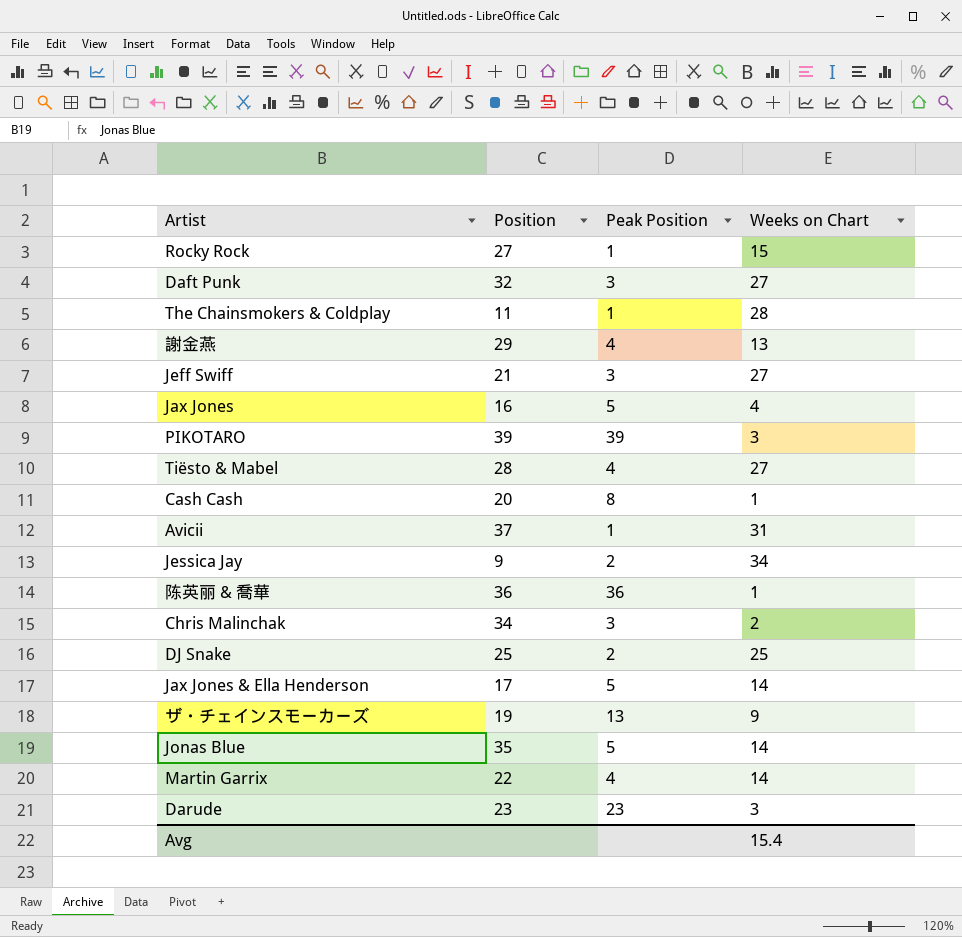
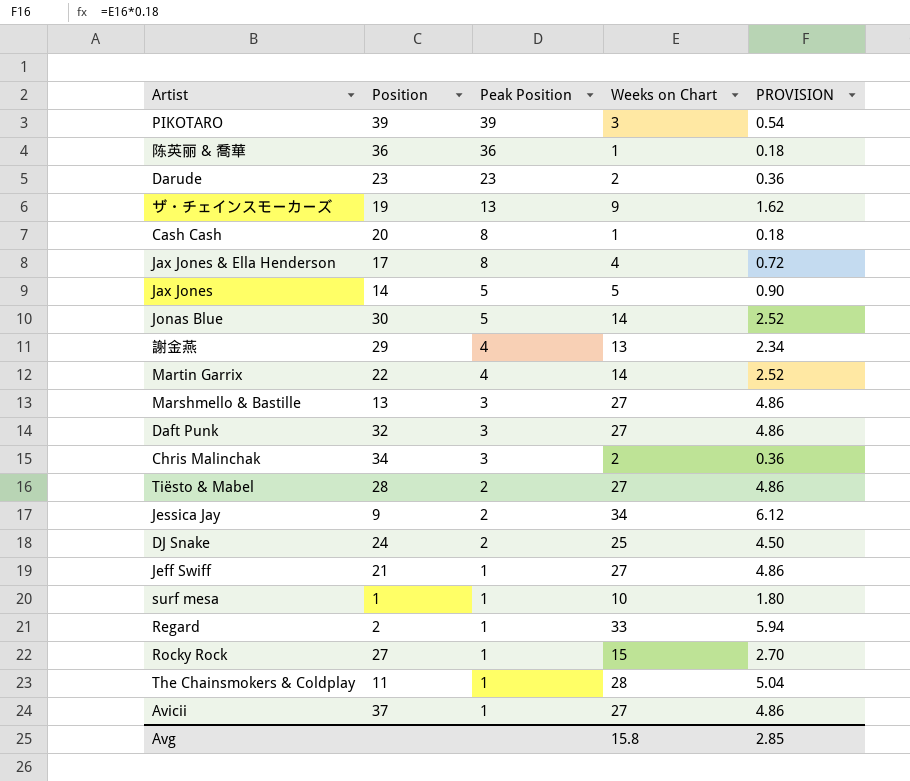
row order: none -> Peak Position descending
column PROVISION | formula: none -> [Weeks on Chart] * 0.18
Darude | Weeks on Chart: 3 -> 2
Jax Jones & Ella Henderson | Peak Position: 5 -> 8
Jax Jones & Ella Henderson | Weeks on Chart: 14 -> 4
Jax Jones | Position: 16 -> 14
Jax Jones | Weeks on Chart: 4 -> 5
Jonas Blue | Position: 35 -> 30
row Marshmello & Bastille: none -> 13 | 3 | 27 | 4.86
Tiësto & Mabel | Peak Position: 4 -> 2
DJ Snake | Position: 25 -> 24
Jeff Swiff | Peak Position: 3 -> 1
row surf mesa: none -> 1 | 1 | 10 | 1.80
row Regard: none -> 2 | 1 | 33 | 5.94
Avicii | Weeks on Chart: 31 -> 27
Avg | Weeks on Chart: 15.4 -> 15.8

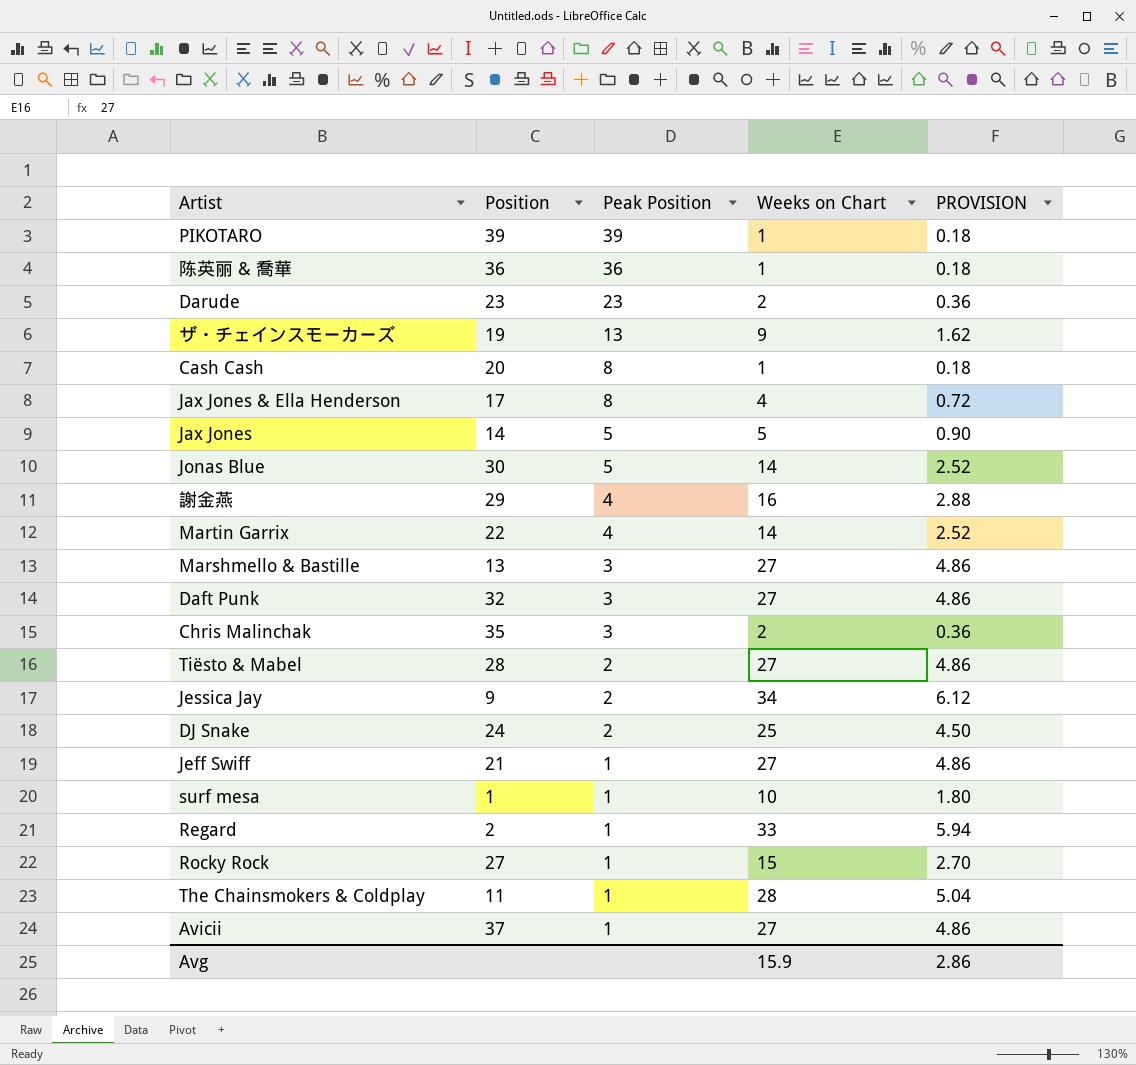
PIKOTARO | Weeks on Chart: 3 -> 1
PIKOTARO | PROVISION: 0.54 -> 0.18
謝金燕 | Weeks on Chart: 13 -> 16
謝金燕 | PROVISION: 2.34 -> 2.88
Chris Malinchak | Position: 34 -> 35
Avg | Weeks on Chart: 15.8 -> 15.9
Avg | PROVISION: 2.85 -> 2.86

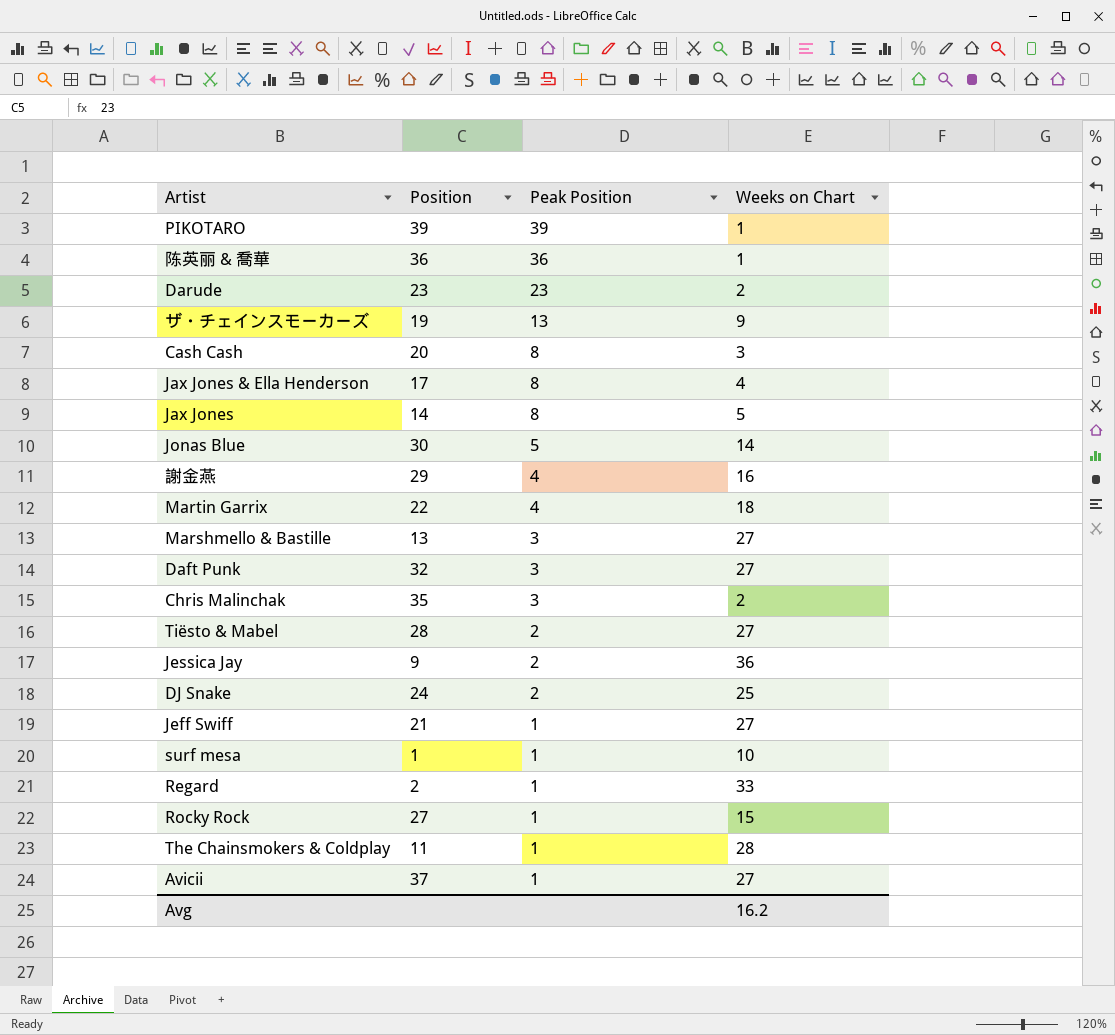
column PROVISION | formula: [Weeks on Chart] * 0.18 -> none
Cash Cash | Weeks on Chart: 1 -> 3
Jax Jones | Peak Position: 5 -> 8
Martin Garrix | Weeks on Chart: 14 -> 18
Jessica Jay | Weeks on Chart: 34 -> 36
Avg | Weeks on Chart: 15.9 -> 16.2

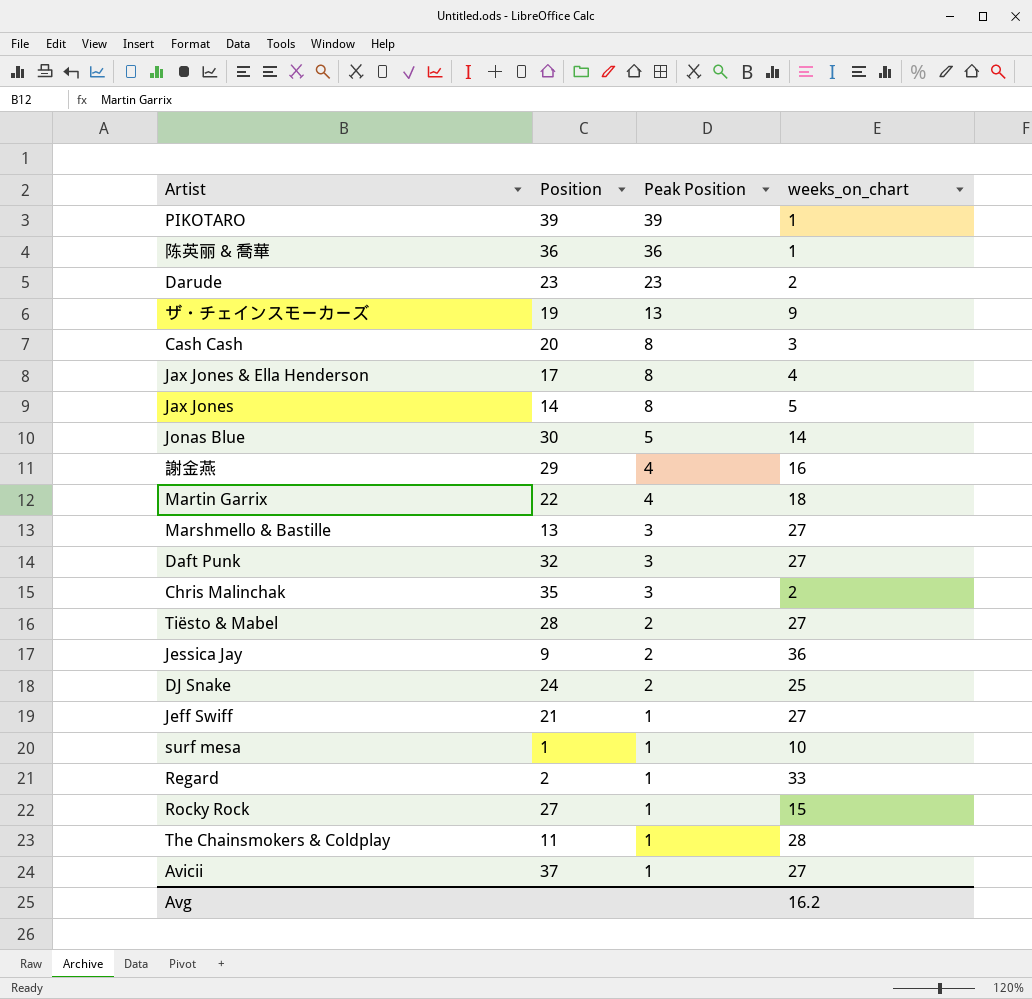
column name: Weeks on Chart -> weeks_on_chart

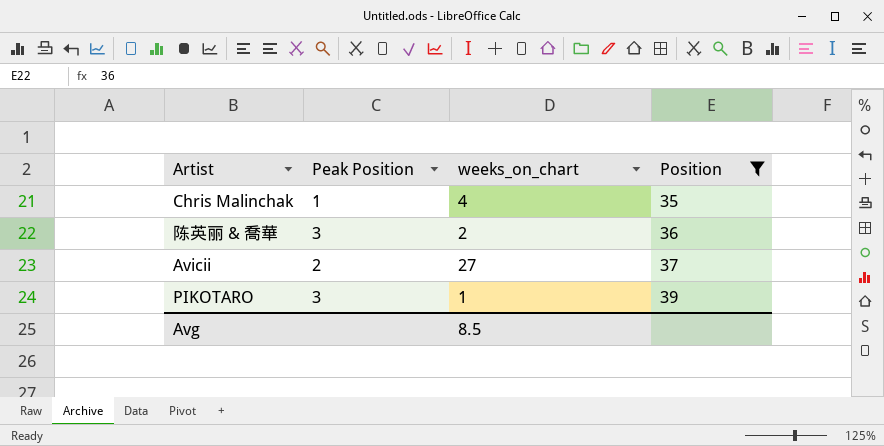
filter: none -> Position >= 35
row order: Peak Position descending -> Position ascending
column Position | position: 2 -> 4
Chris Malinchak | Peak Position: 3 -> 1
Chris Malinchak | weeks_on_chart: 2 -> 4
陈英丽 & 喬華 | Peak Position: 36 -> 3
陈英丽 & 喬華 | weeks_on_chart: 1 -> 2
Avicii | Peak Position: 1 -> 2
PIKOTARO | Peak Position: 39 -> 3
Avg | weeks_on_chart: 16.2 -> 8.5

